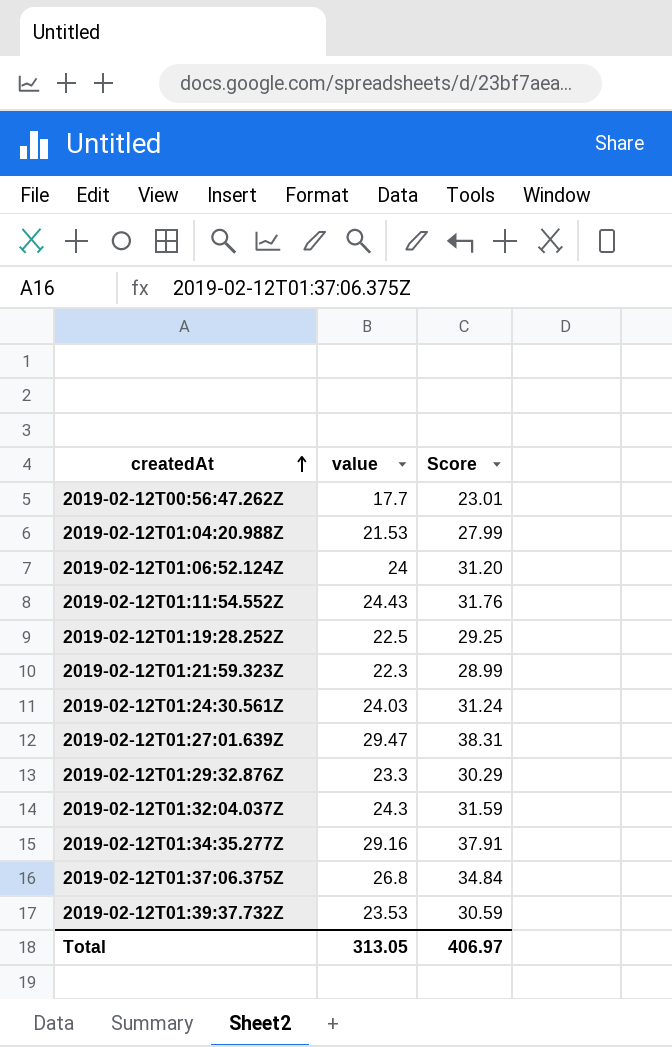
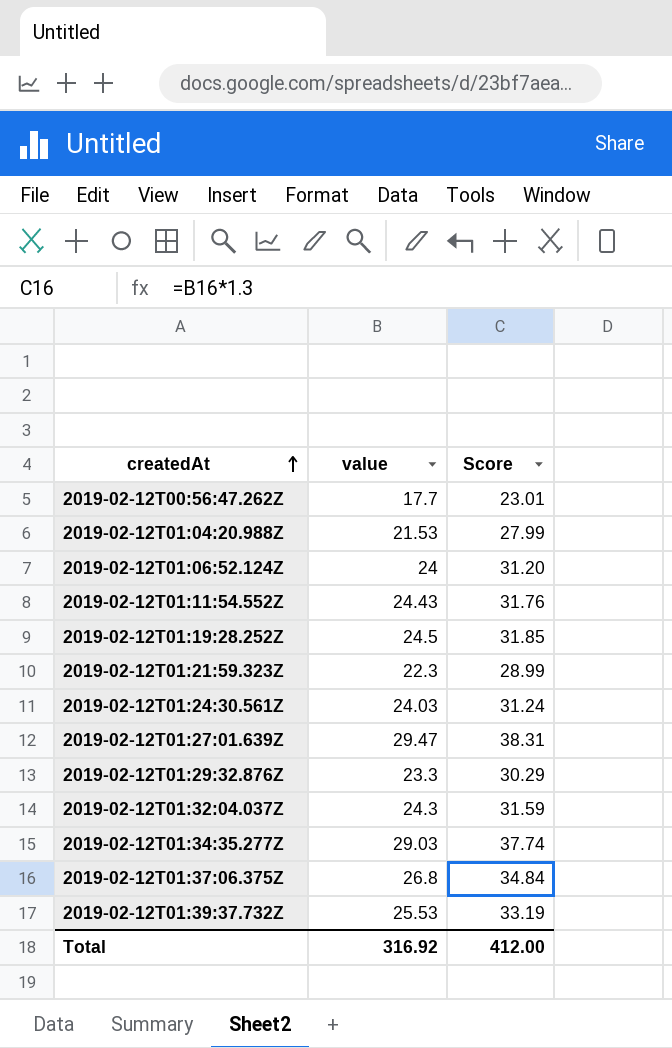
2019-02-12T01:19:28.252Z | value: 22.5 -> 24.5
2019-02-12T01:19:28.252Z | Score: 29.25 -> 31.85
2019-02-12T01:34:35.277Z | value: 29.16 -> 29.03
2019-02-12T01:34:35.277Z | Score: 37.91 -> 37.74
2019-02-12T01:39:37.732Z | value: 23.53 -> 25.53
2019-02-12T01:39:37.732Z | Score: 30.59 -> 33.19
Total | value: 313.05 -> 316.92
Total | Score: 406.97 -> 412.00

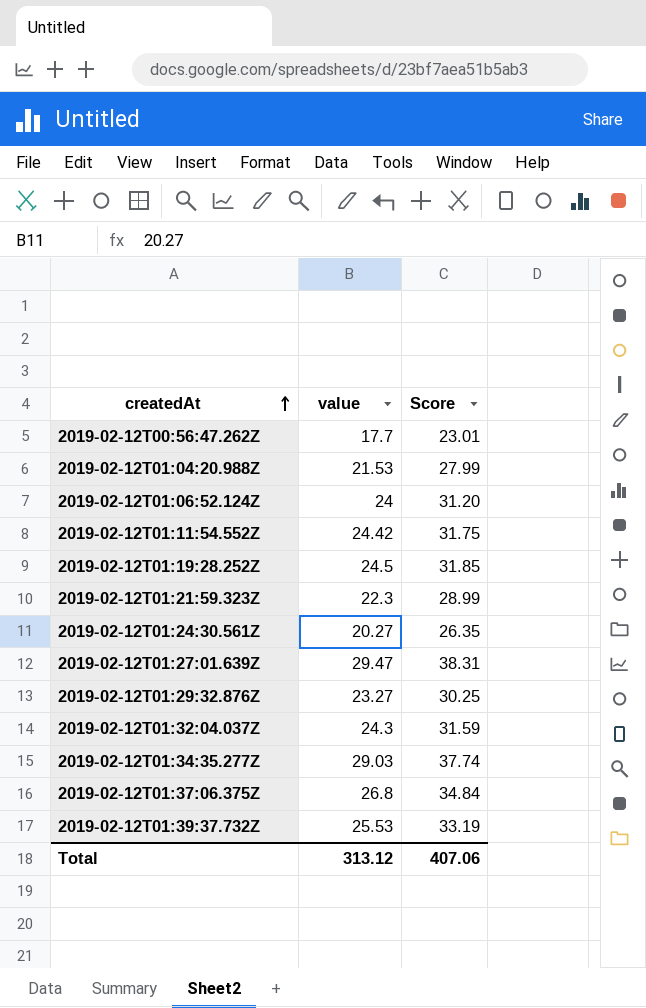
2019-02-12T01:11:54.552Z | value: 24.43 -> 24.42
2019-02-12T01:11:54.552Z | Score: 31.76 -> 31.75
2019-02-12T01:24:30.561Z | value: 24.03 -> 20.27
2019-02-12T01:24:30.561Z | Score: 31.24 -> 26.35
2019-02-12T01:29:32.876Z | value: 23.3 -> 23.27
2019-02-12T01:29:32.876Z | Score: 30.29 -> 30.25
Total | value: 316.92 -> 313.12
Total | Score: 412.00 -> 407.06

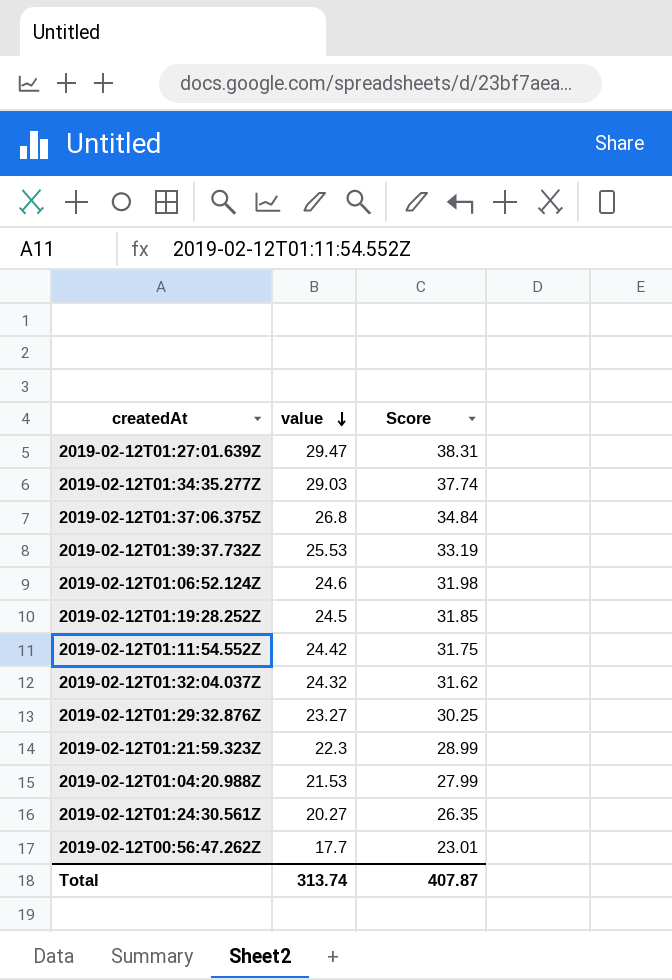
row order: createdAt ascending -> value descending
2019-02-12T01:06:52.124Z | value: 24 -> 24.6
2019-02-12T01:06:52.124Z | Score: 31.20 -> 31.98
2019-02-12T01:32:04.037Z | value: 24.3 -> 24.32
2019-02-12T01:32:04.037Z | Score: 31.59 -> 31.62
Total | value: 313.12 -> 313.74
Total | Score: 407.06 -> 407.87

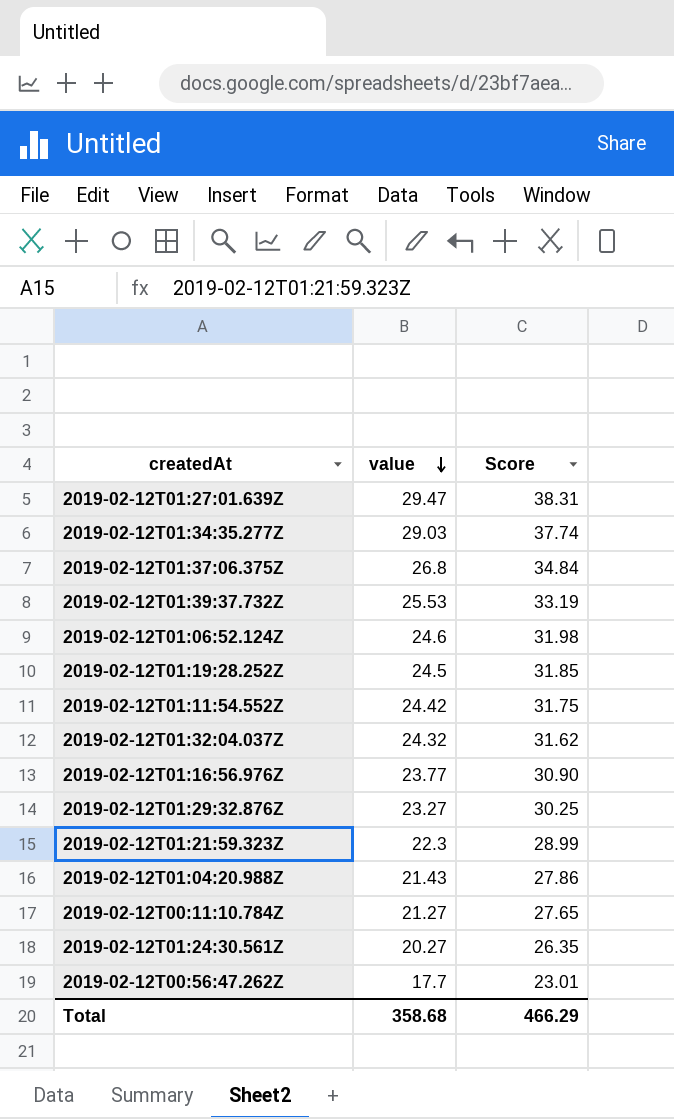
row 2019-02-12T01:16:56.976Z: none -> 23.77 | 30.90
2019-02-12T01:04:20.988Z | value: 21.53 -> 21.43
2019-02-12T01:04:20.988Z | Score: 27.99 -> 27.86
row 2019-02-12T00:11:10.784Z: none -> 21.27 | 27.65
Total | value: 313.74 -> 358.68
Total | Score: 407.87 -> 466.29

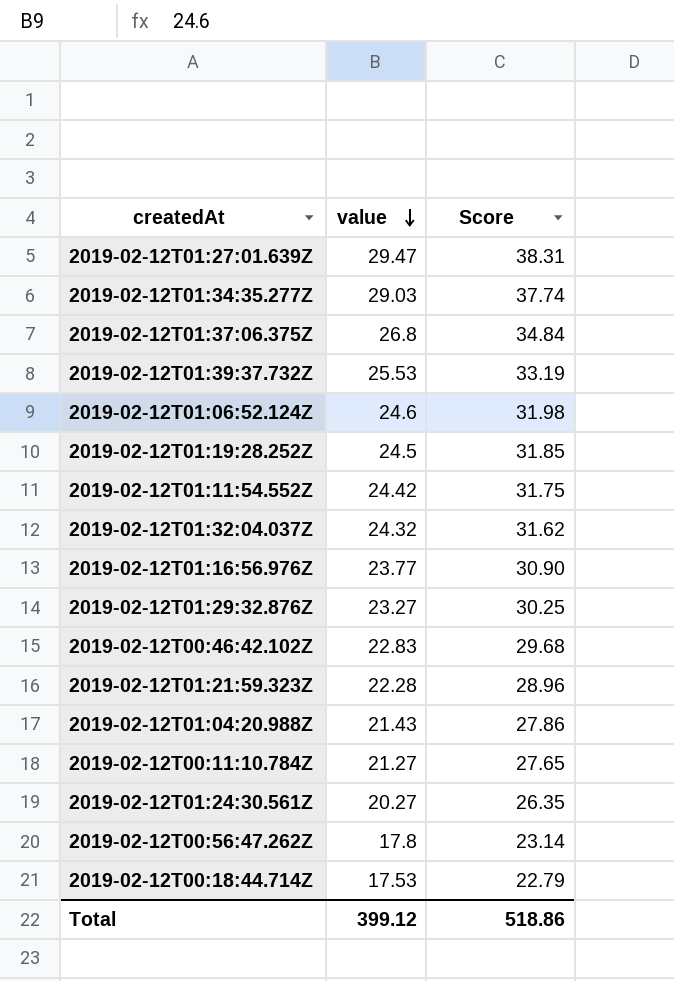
row 2019-02-12T00:46:42.102Z: none -> 22.83 | 29.68
2019-02-12T01:21:59.323Z | value: 22.3 -> 22.28
2019-02-12T01:21:59.323Z | Score: 28.99 -> 28.96
2019-02-12T00:56:47.262Z | value: 17.7 -> 17.8
2019-02-12T00:56:47.262Z | Score: 23.01 -> 23.14
row 2019-02-12T00:18:44.714Z: none -> 17.53 | 22.79
Total | value: 358.68 -> 399.12
Total | Score: 466.29 -> 518.86

